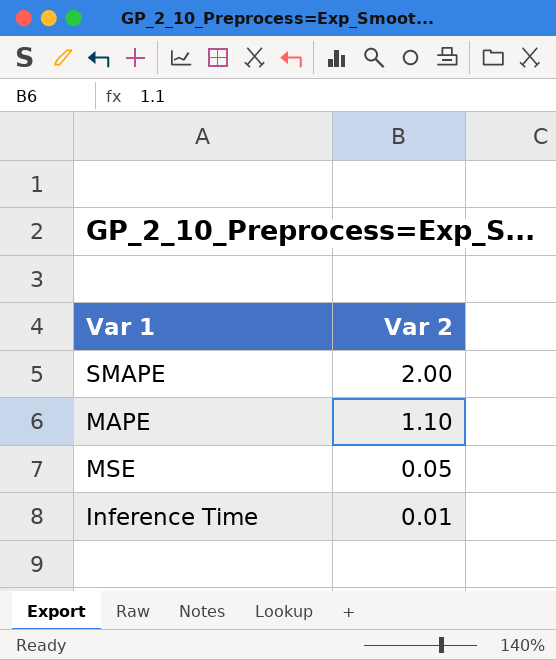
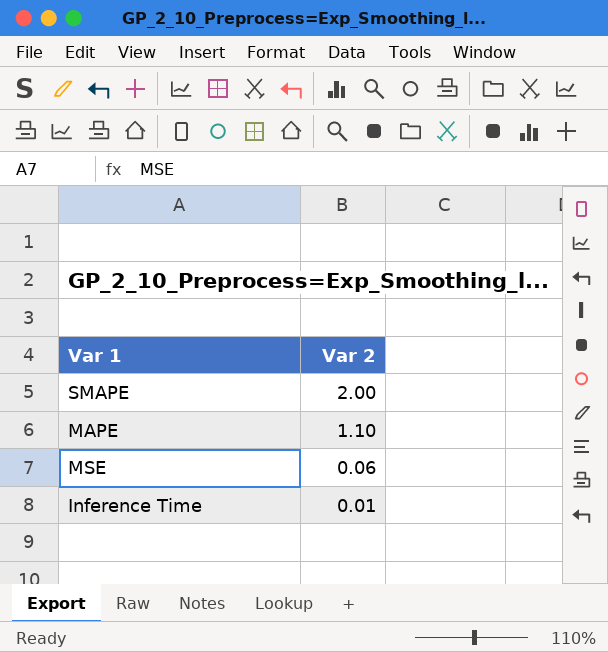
MSE | Var 2: 0.05 -> 0.06

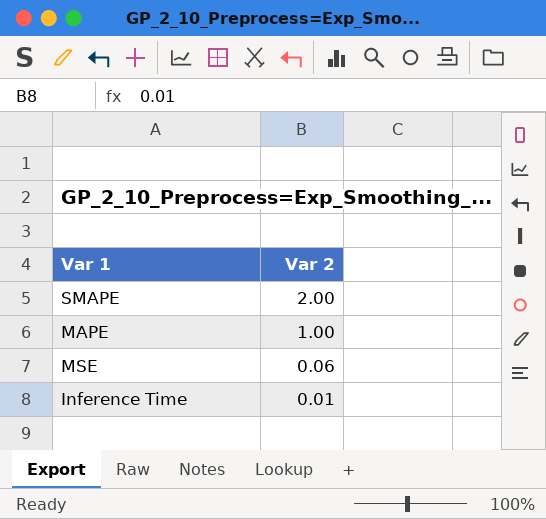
MAPE | Var 2: 1.10 -> 1.00

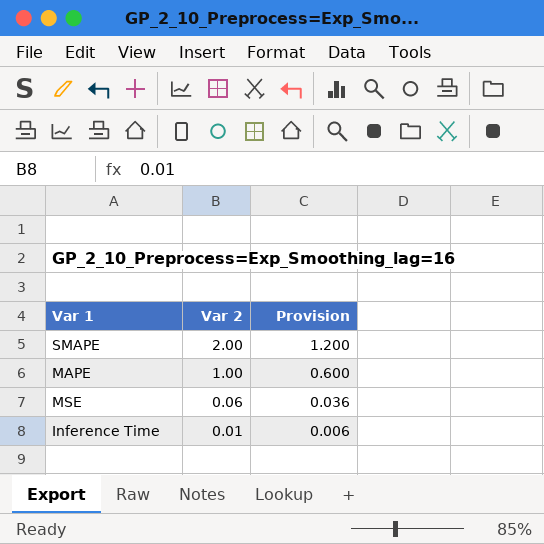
column Provision | formula: none -> [Var 2] * 0.6

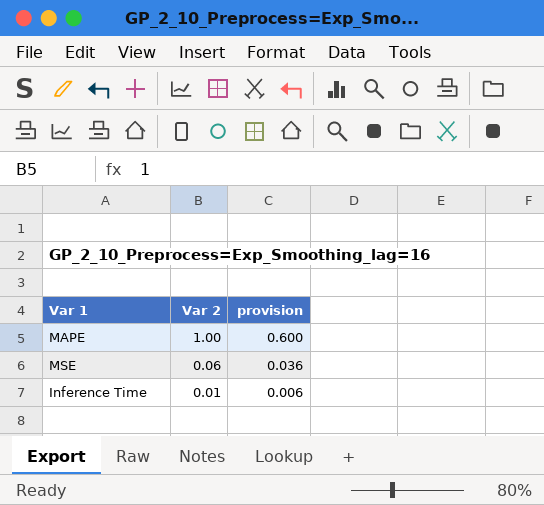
column name: Provision -> provision
row SMAPE: 2.00 | 1.200 -> none

